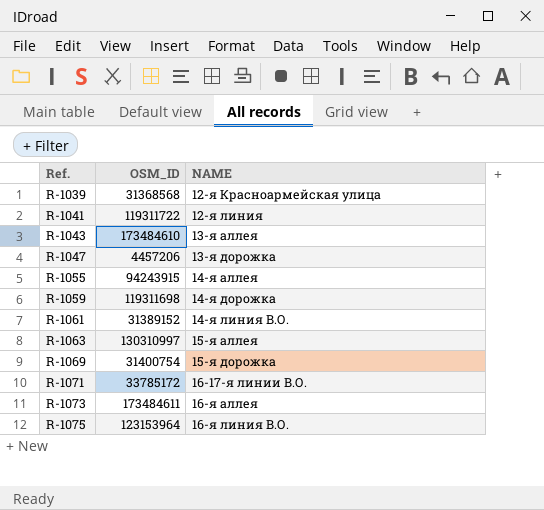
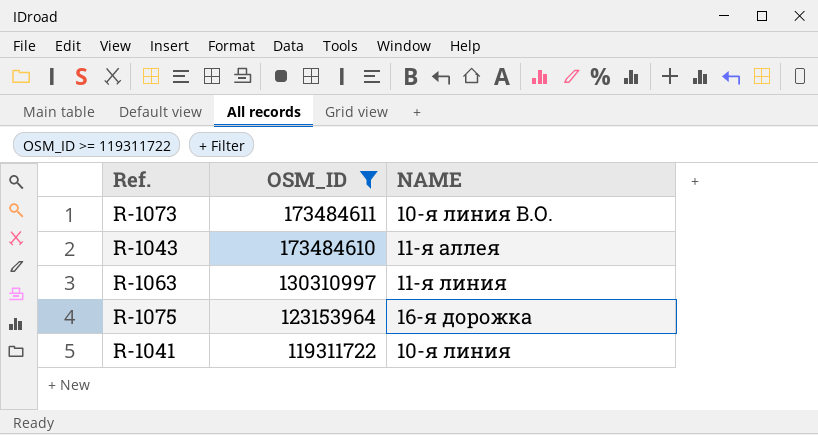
filter: none -> OSM_ID >= 119311722
row order: Ref. ascending -> OSM_ID descending
R-1073 | NAME: 16-я аллея -> 10-я линия В.О.
R-1043 | NAME: 13-я аллея -> 11-я аллея
R-1063 | NAME: 15-я аллея -> 11-я линия
R-1075 | NAME: 16-я линия В.О. -> 16-я дорожка
R-1041 | NAME: 12-я линия -> 10-я линия

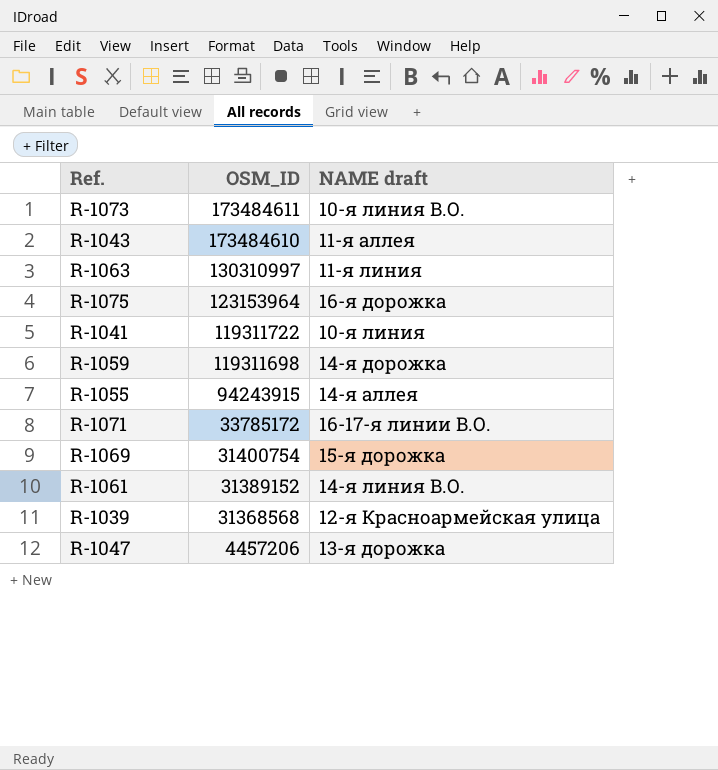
filter: OSM_ID >= 119311722 -> none
column name: NAME -> NAME draft

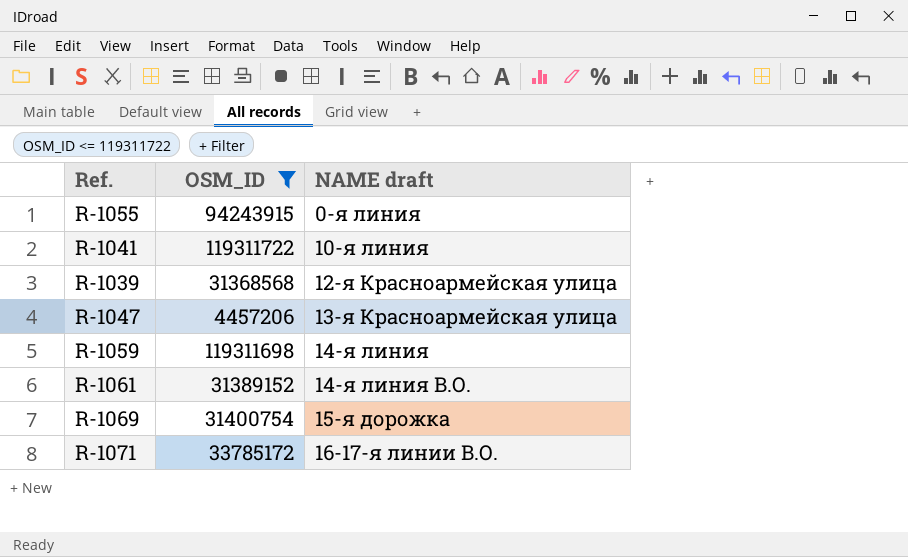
filter: none -> OSM_ID <= 119311722
row order: OSM_ID descending -> NAME draft ascending
R-1055 | NAME draft: 14-я аллея -> 0-я линия
R-1047 | NAME draft: 13-я дорожка -> 13-я Красноармейская улица
R-1059 | NAME draft: 14-я дорожка -> 14-я линия

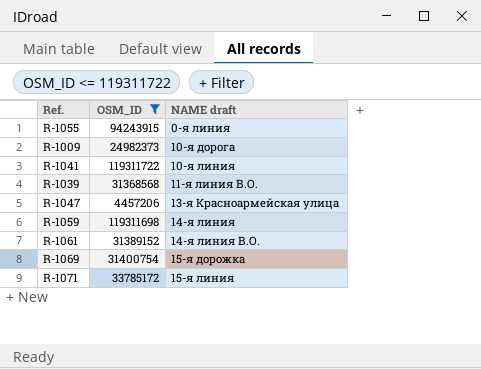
row R-1009: none -> 24982373 | 10-я дорога
R-1039 | NAME draft: 12-я Красноармейская улица -> 11-я линия В.О.
R-1071 | NAME draft: 16-17-я линии В.О. -> 15-я линия

